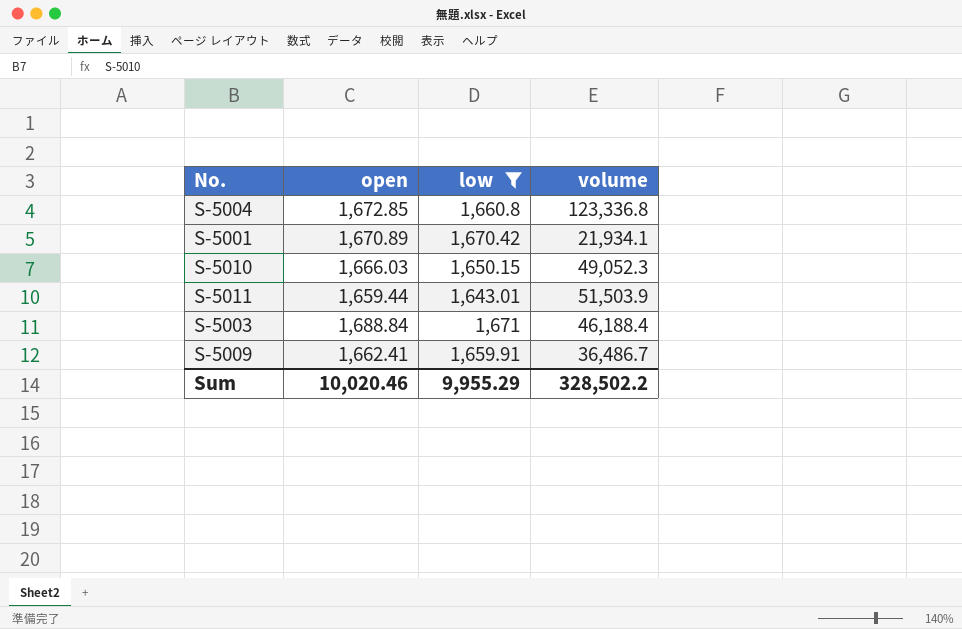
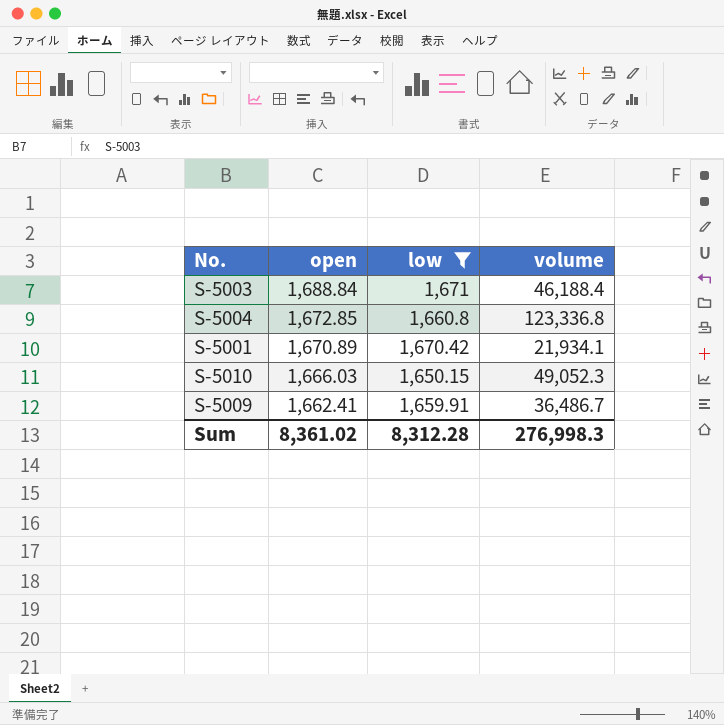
row order: none -> open descending
row S-5011: 1,659.44 | 1,643.01 | 51,503.9 -> none
Sum | open: 10,020.46 -> 8,361.02
Sum | low: 9,955.29 -> 8,312.28
Sum | volume: 328,502.2 -> 276,998.3

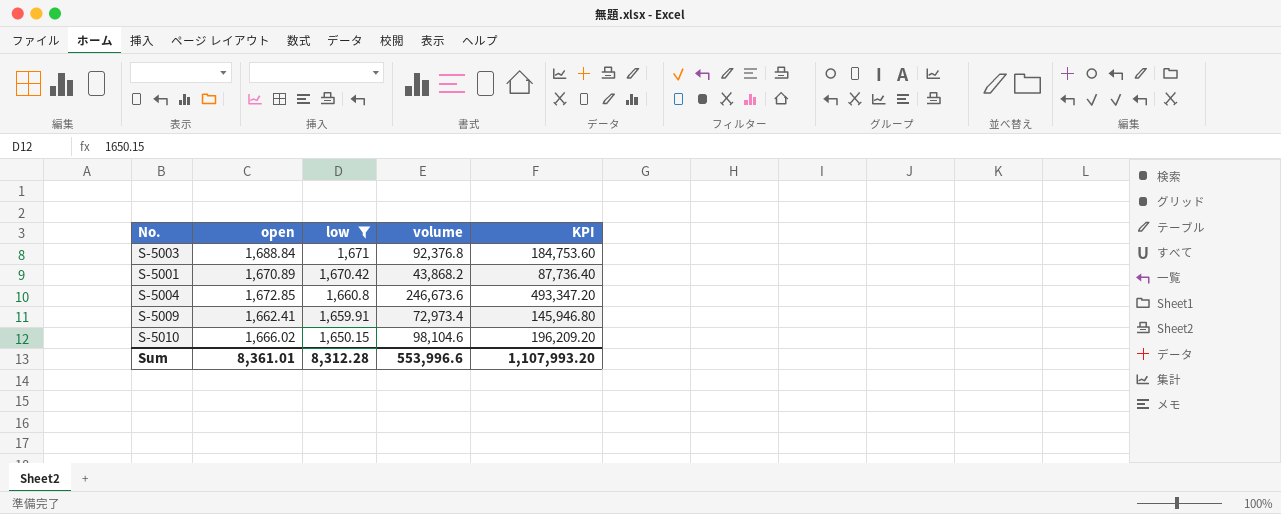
row order: open descending -> low descending
column KPI | formula: none -> [volume] * 2
S-5003 | volume: 46,188.4 -> 92,376.8
S-5001 | volume: 21,934.1 -> 43,868.2
S-5004 | volume: 123,336.8 -> 246,673.6
S-5009 | volume: 36,486.7 -> 72,973.4
S-5010 | open: 1,666.03 -> 1,666.02
S-5010 | volume: 49,052.3 -> 98,104.6
Sum | open: 8,361.02 -> 8,361.01
Sum | volume: 276,998.3 -> 553,996.6

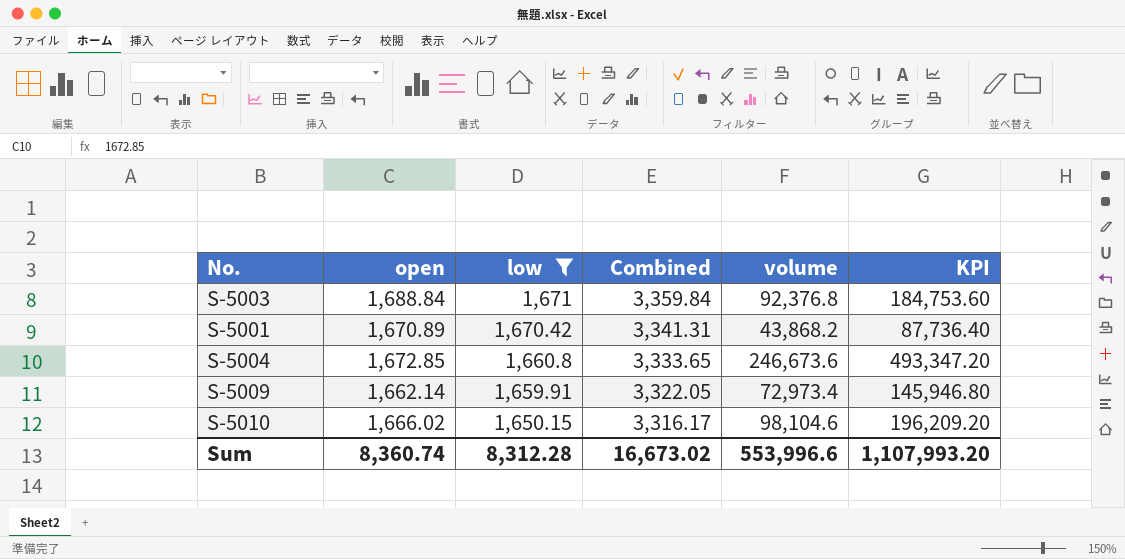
column Combined | formula: none -> [open] + [low]
S-5009 | open: 1,662.41 -> 1,662.14
Sum | open: 8,361.01 -> 8,360.74

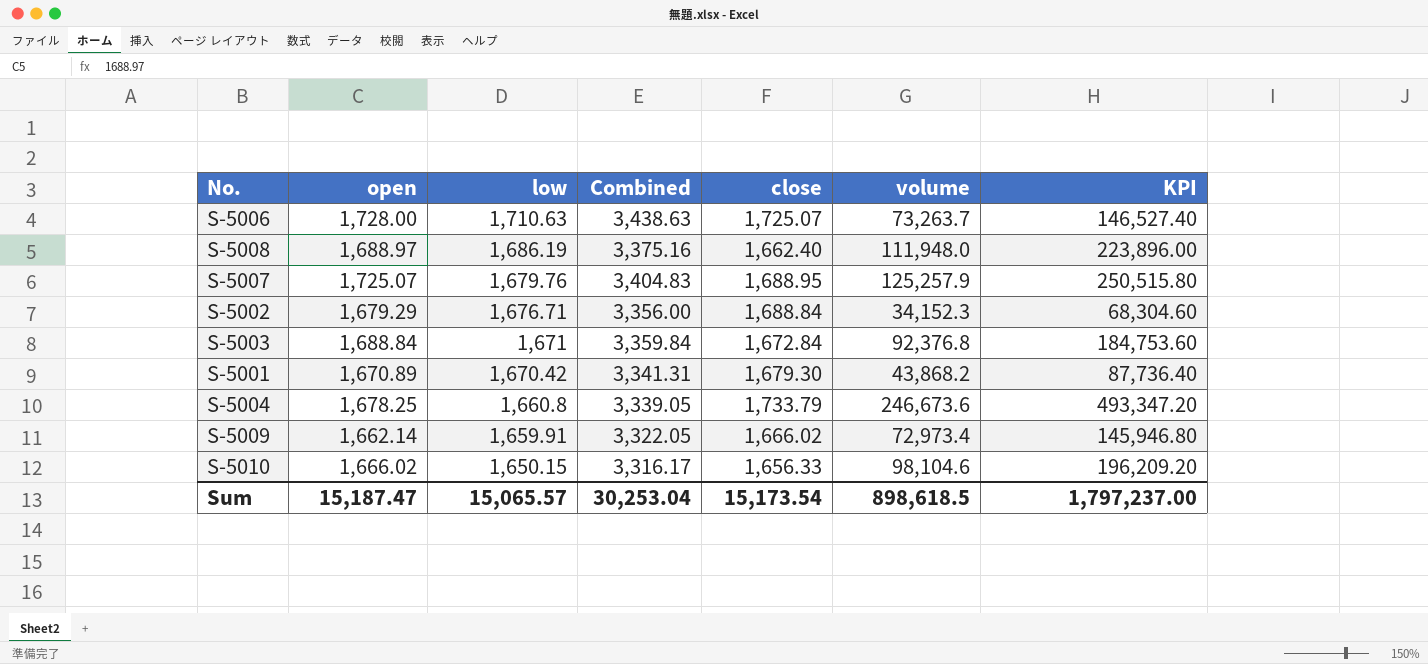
filter: low <= 1,671 -> none
column close | position: none -> 5
S-5004 | open: 1,672.85 -> 1,678.25
S-5004 | Combined: 3,333.65 -> 3,339.05
Sum | open: 8,360.74 -> 15,187.47
Sum | low: 8,312.28 -> 15,065.57
Sum | Combined: 16,673.02 -> 30,253.04
Sum | volume: 553,996.6 -> 898,618.5
Sum | KPI: 1,107,993.20 -> 1,797,237.00

